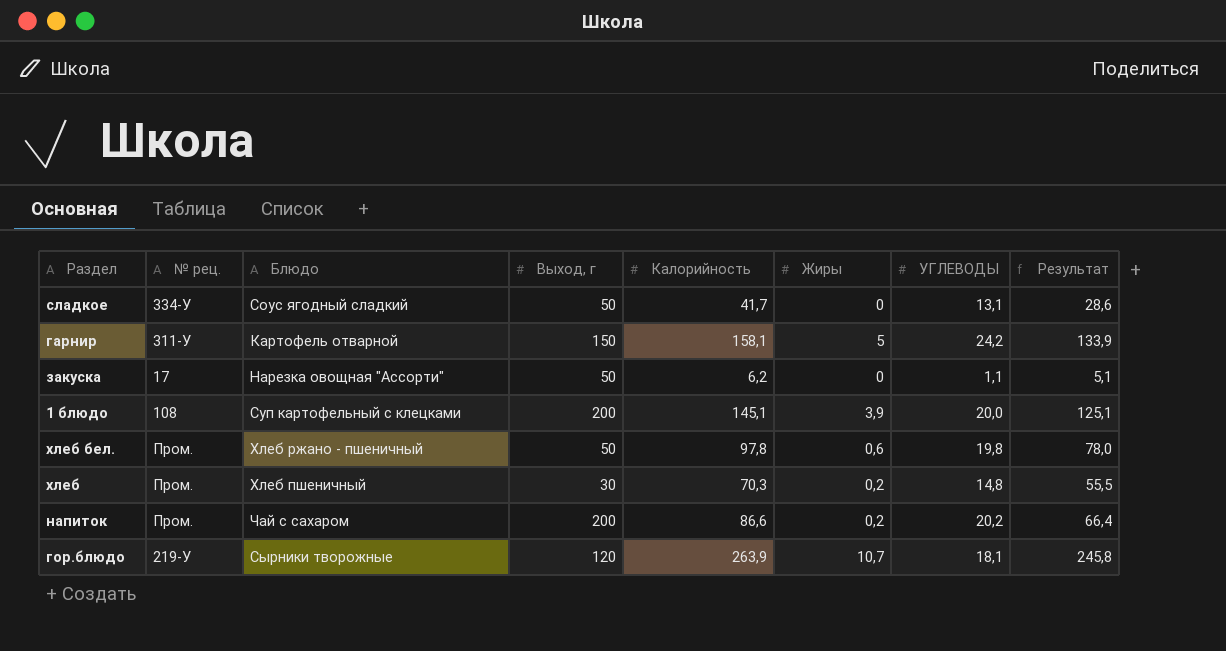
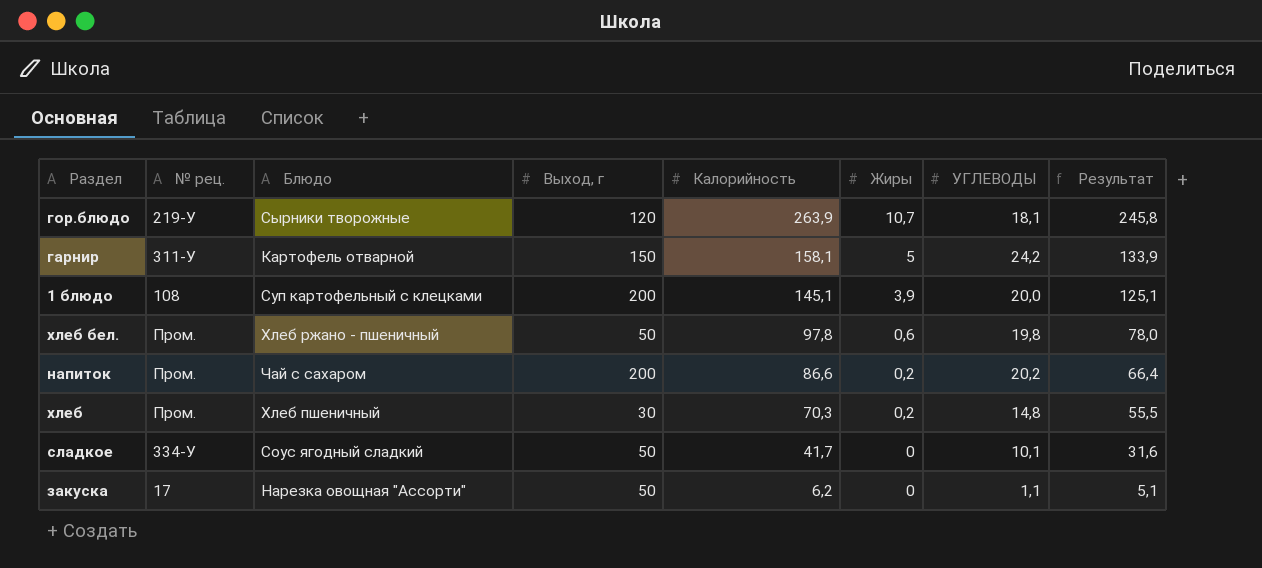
row order: none -> Калорийность descending
сладкое | УГЛЕВОДЫ: 13,1 -> 10,1
сладкое | Результат: 28,6 -> 31,6

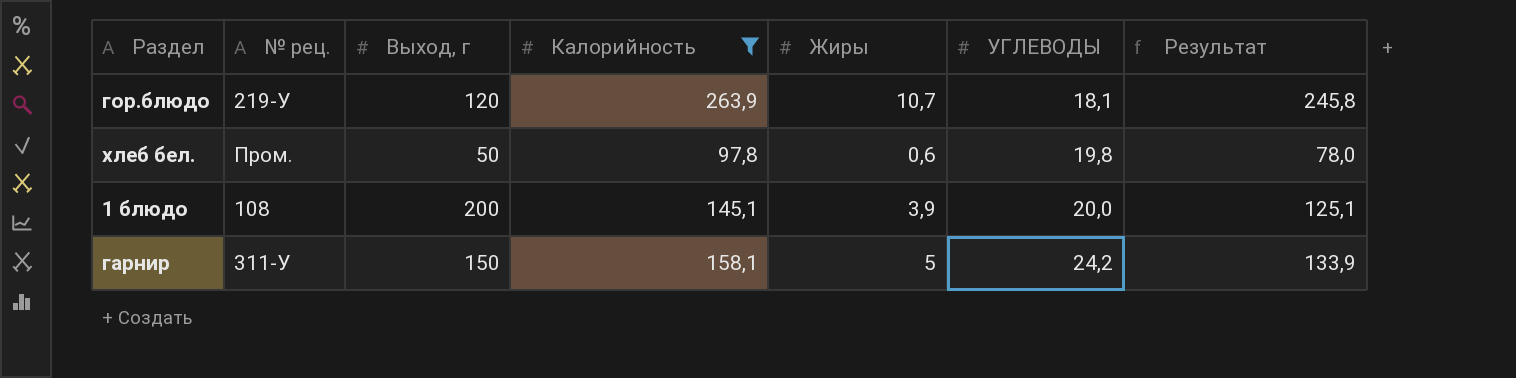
filter: none -> Калорийность >= 97,8
row order: Калорийность descending -> УГЛЕВОДЫ ascending
column Блюдо | position: 3 -> none

